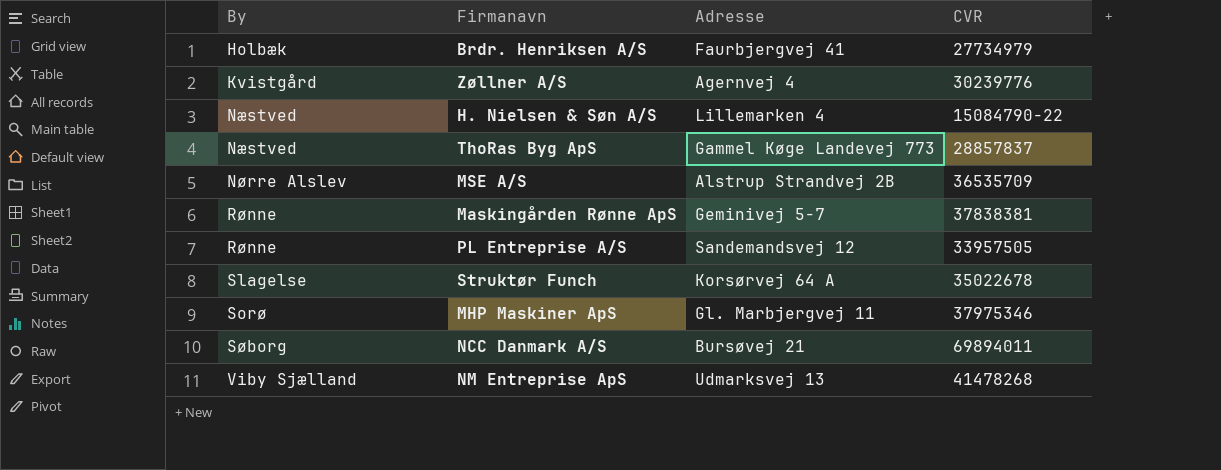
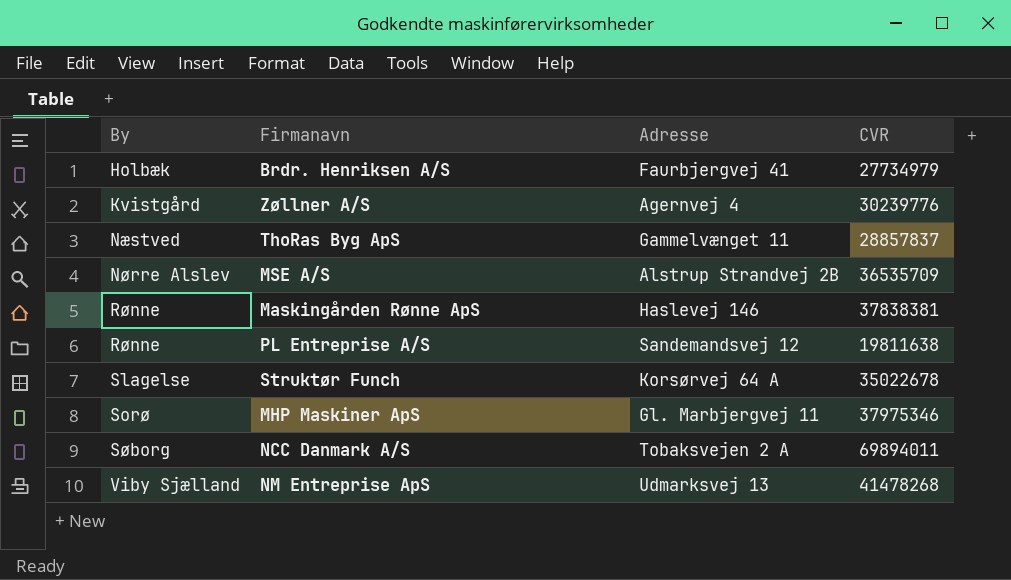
row H. Nielsen & Søn A/S: Næstved | Lillemarken 4 | 15084790-22 -> none
ThoRas Byg ApS | Adresse: Gammel Køge Landevej 773 -> Gammelvænget 11
Maskingården Rønne ApS | Adresse: Geminivej 5-7 -> Haslevej 146
PL Entreprise A/S | CVR: 33957505 -> 19811638
NCC Danmark A/S | Adresse: Bursøvej 21 -> Tobaksvejen 2 A

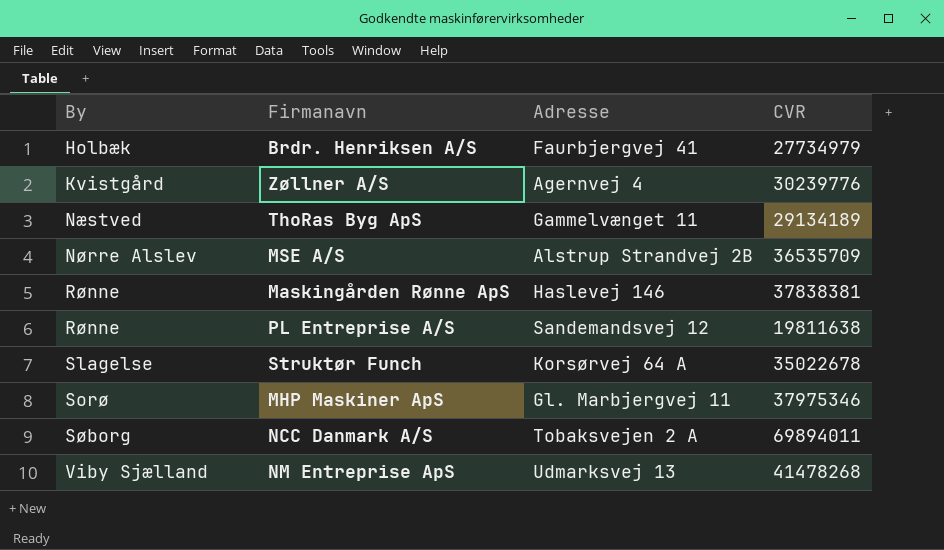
ThoRas Byg ApS | CVR: 28857837 -> 29134189

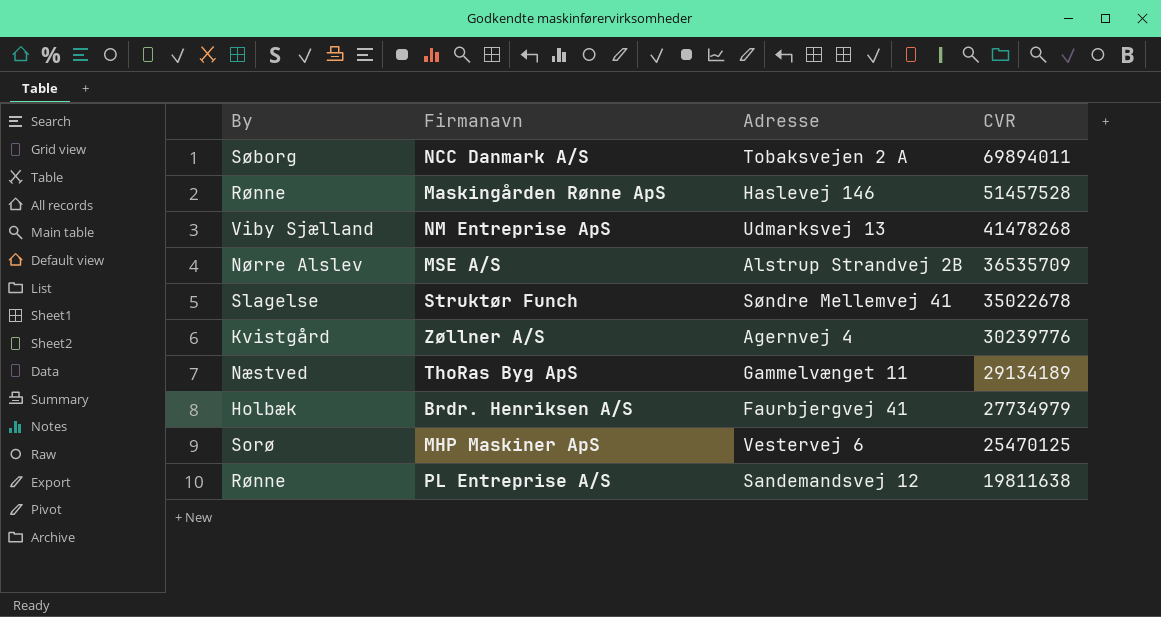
row order: By ascending -> CVR descending
Maskingården Rønne ApS | CVR: 37838381 -> 51457528
Struktør Funch | Adresse: Korsørvej 64 A -> Søndre Mellemvej 41
MHP Maskiner ApS | Adresse: Gl. Marbjergvej 11 -> Vestervej 6
MHP Maskiner ApS | CVR: 37975346 -> 25470125

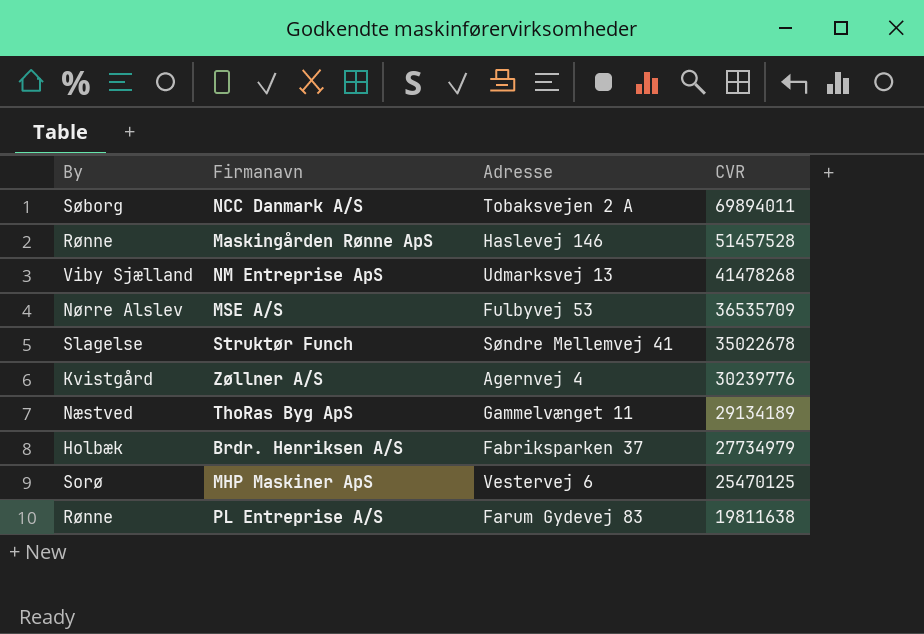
MSE A/S | Adresse: Alstrup Strandvej 2B -> Fulbyvej 53
Brdr. Henriksen A/S | Adresse: Faurbjergvej 41 -> Fabriksparken 37
PL Entreprise A/S | Adresse: Sandemandsvej 12 -> Farum Gydevej 83

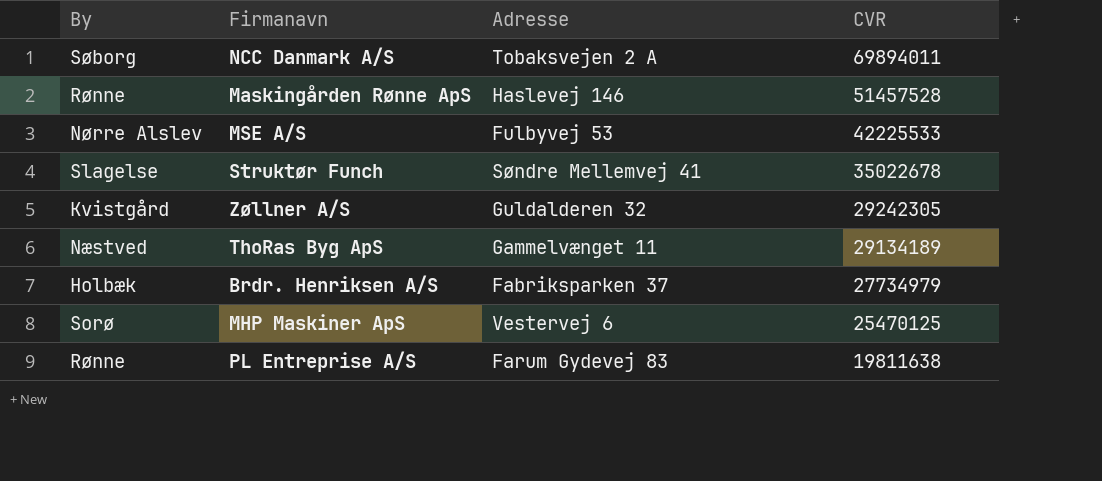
row NM Entreprise ApS: Viby Sjælland | Udmarksvej 13 | 41478268 -> none
MSE A/S | CVR: 36535709 -> 42225533
Zøllner A/S | Adresse: Agernvej 4 -> Guldalderen 32
Zøllner A/S | CVR: 30239776 -> 29242305

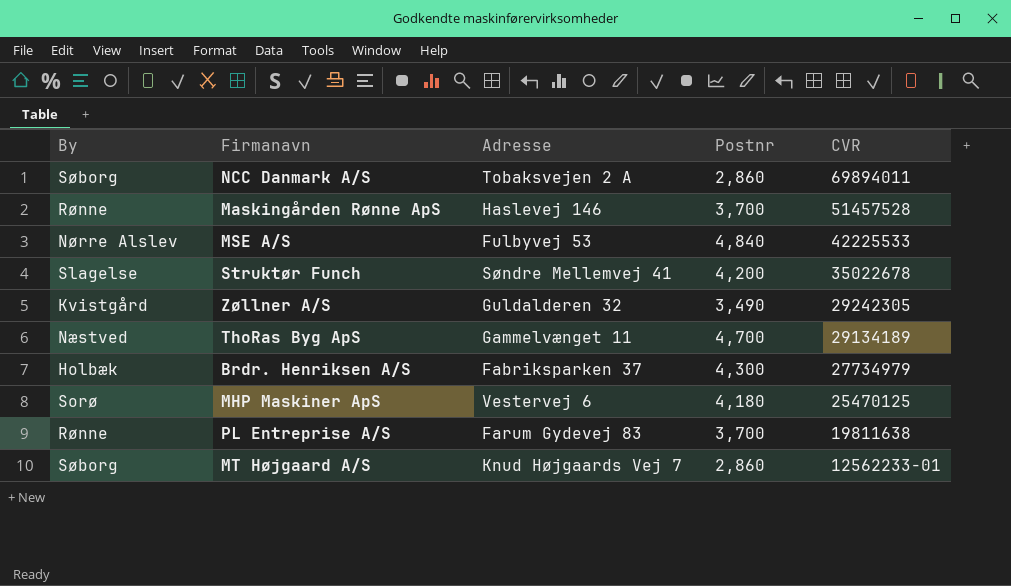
column Postnr | position: none -> 4
row MT Højgaard A/S: none -> Søborg | Knud Højgaards Vej 7 | 2,860 | 12562233-01

